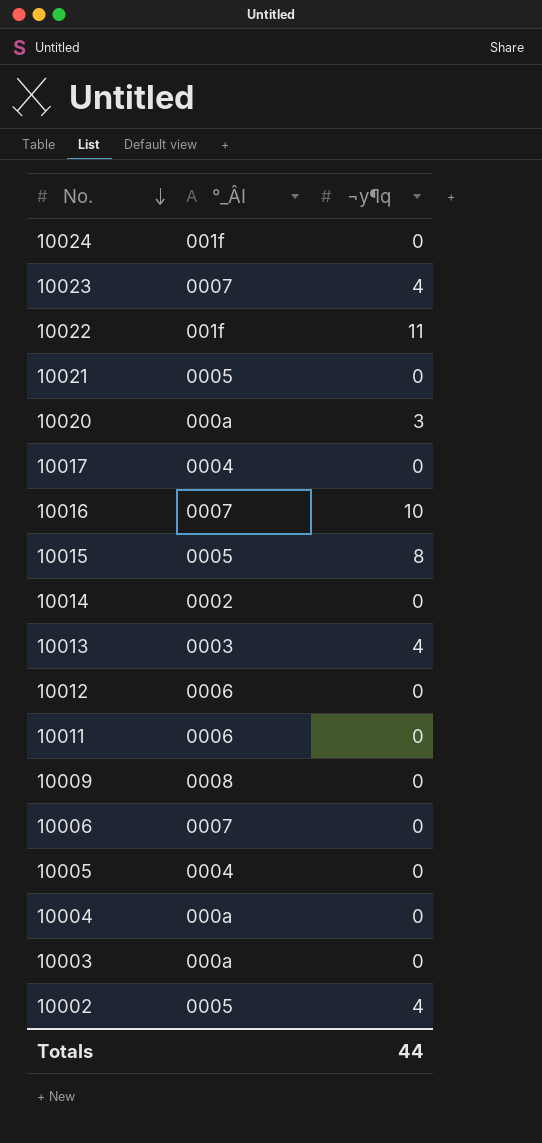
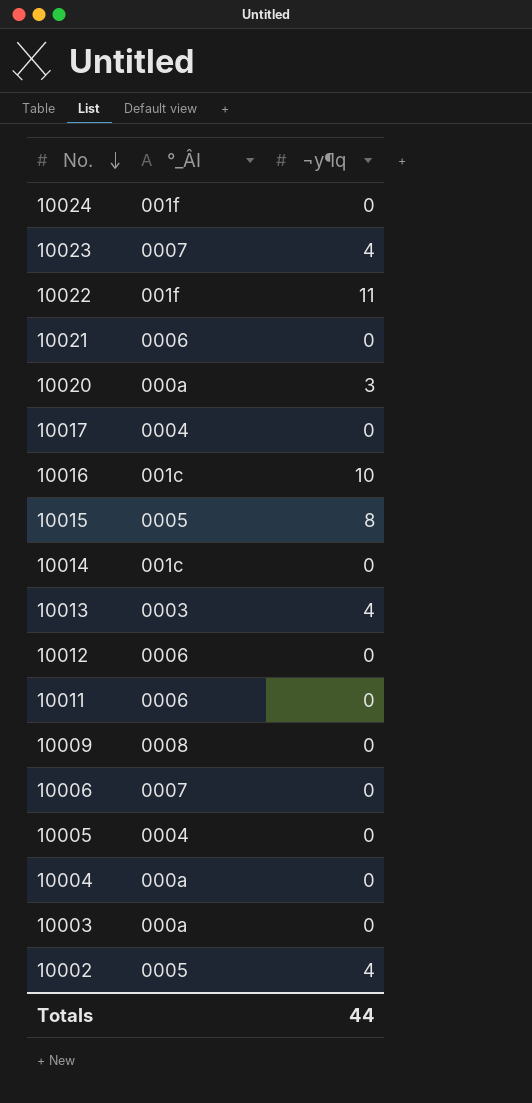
10021 | °_ÂI: 0005 -> 0006
10016 | °_ÂI: 0007 -> 001c
10014 | °_ÂI: 0002 -> 001c

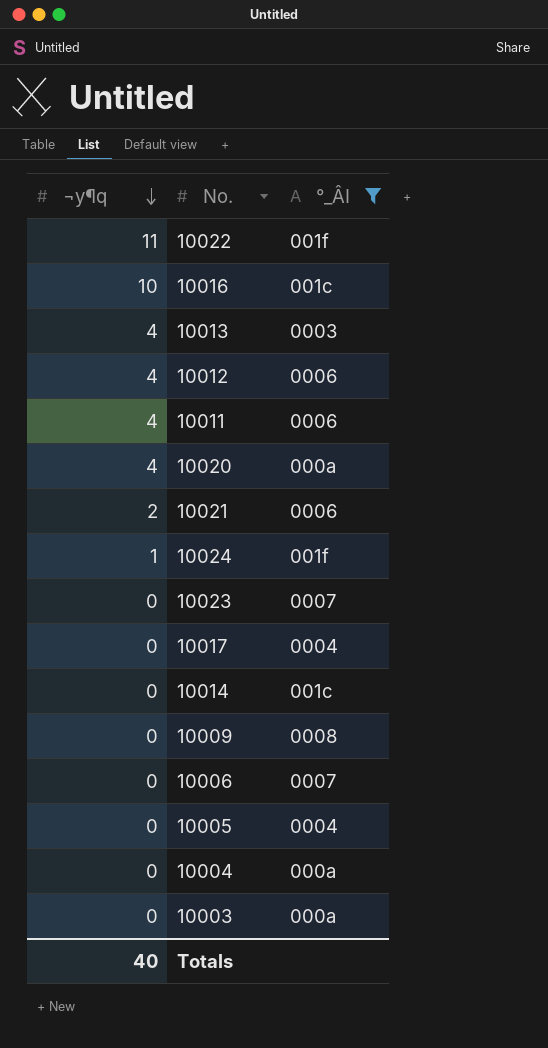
filter: none -> °_ÂI != 0005
row order: No. descending -> ¬y¶q descending
column ¬y¶q | position: 3 -> 1
10012 | ¬y¶q: 0 -> 4
10011 | ¬y¶q: 0 -> 4
10020 | ¬y¶q: 3 -> 4
10021 | ¬y¶q: 0 -> 2
10024 | ¬y¶q: 0 -> 1
10023 | ¬y¶q: 4 -> 0
Totals | ¬y¶q: 44 -> 40

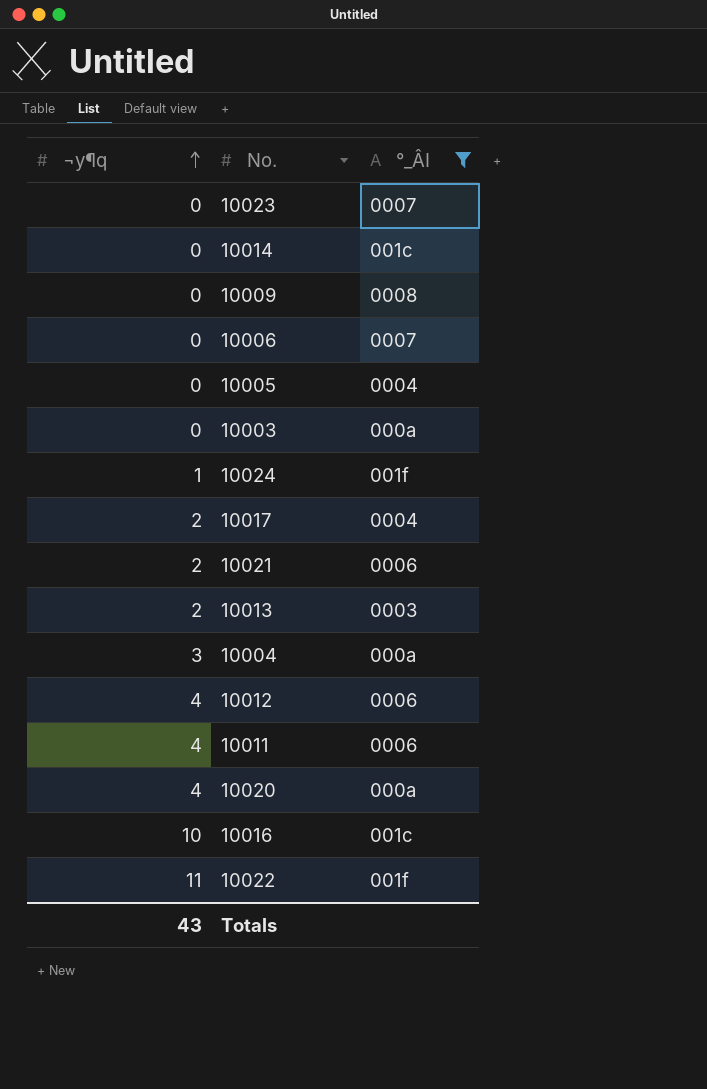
row order: ¬y¶q descending -> ¬y¶q ascending
10017 | ¬y¶q: 0 -> 2
10013 | ¬y¶q: 4 -> 2
10004 | ¬y¶q: 0 -> 3
Totals | ¬y¶q: 40 -> 43

